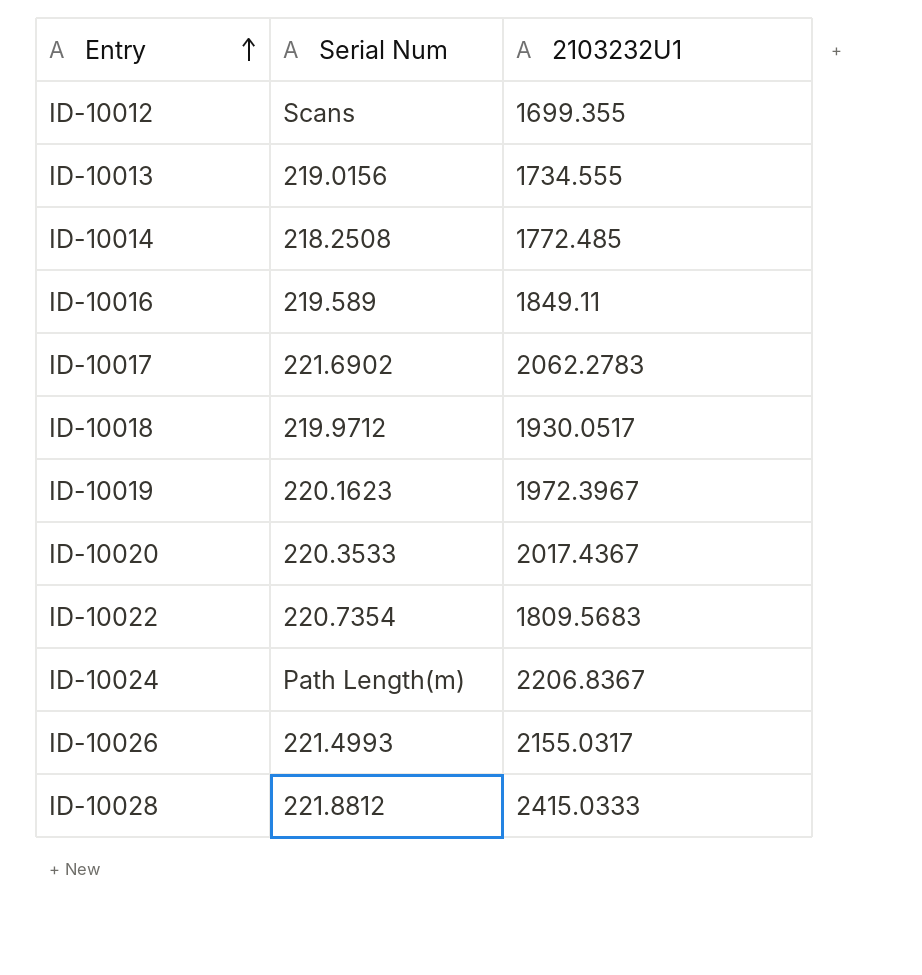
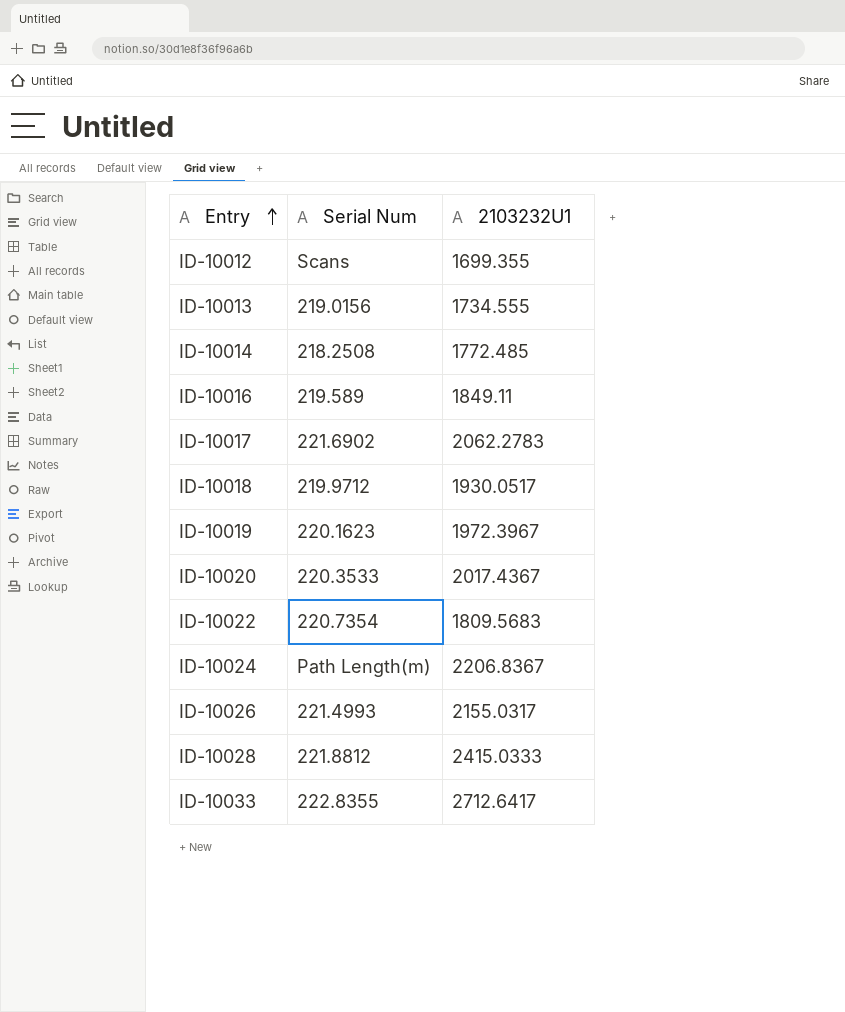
row ID-10033: none -> 222.8355 | 2712.6417

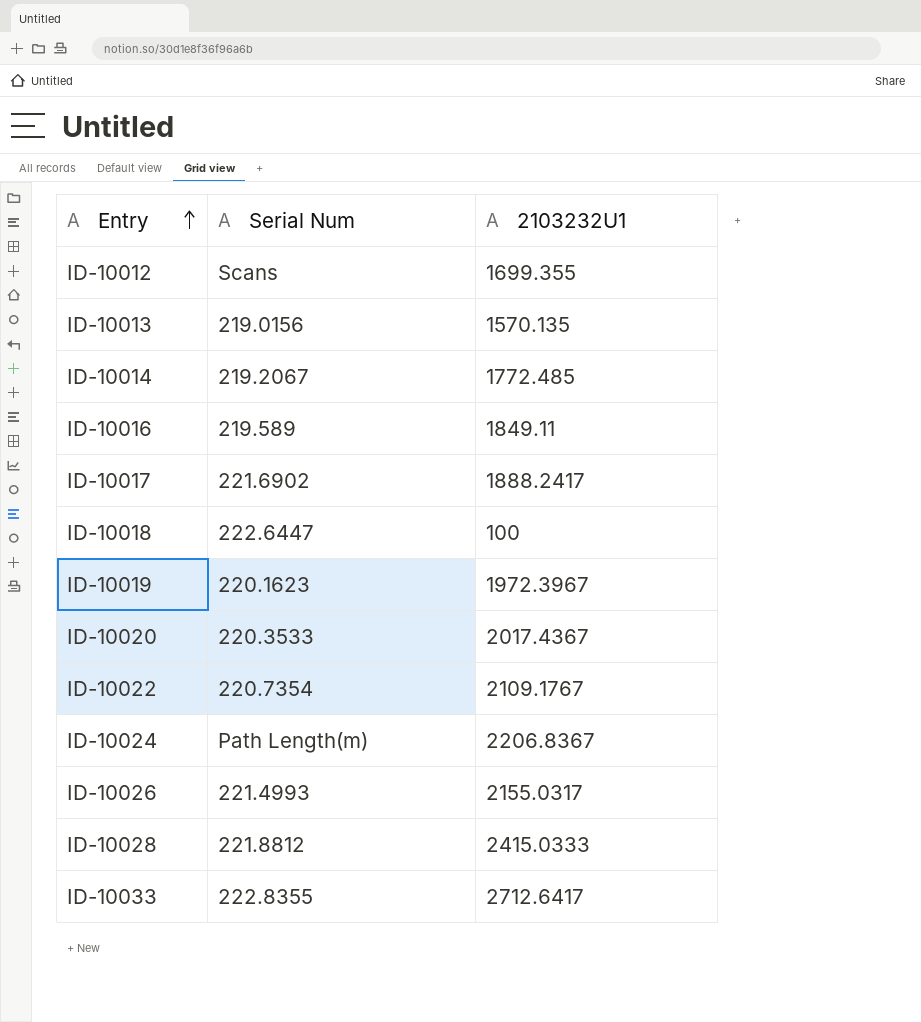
ID-10013 | 2103232U1: 1734.555 -> 1570.135
ID-10014 | Serial Num: 218.2508 -> 219.2067
ID-10017 | 2103232U1: 2062.2783 -> 1888.2417
ID-10018 | Serial Num: 219.9712 -> 222.6447
ID-10018 | 2103232U1: 1930.0517 -> 100
ID-10022 | 2103232U1: 1809.5683 -> 2109.1767

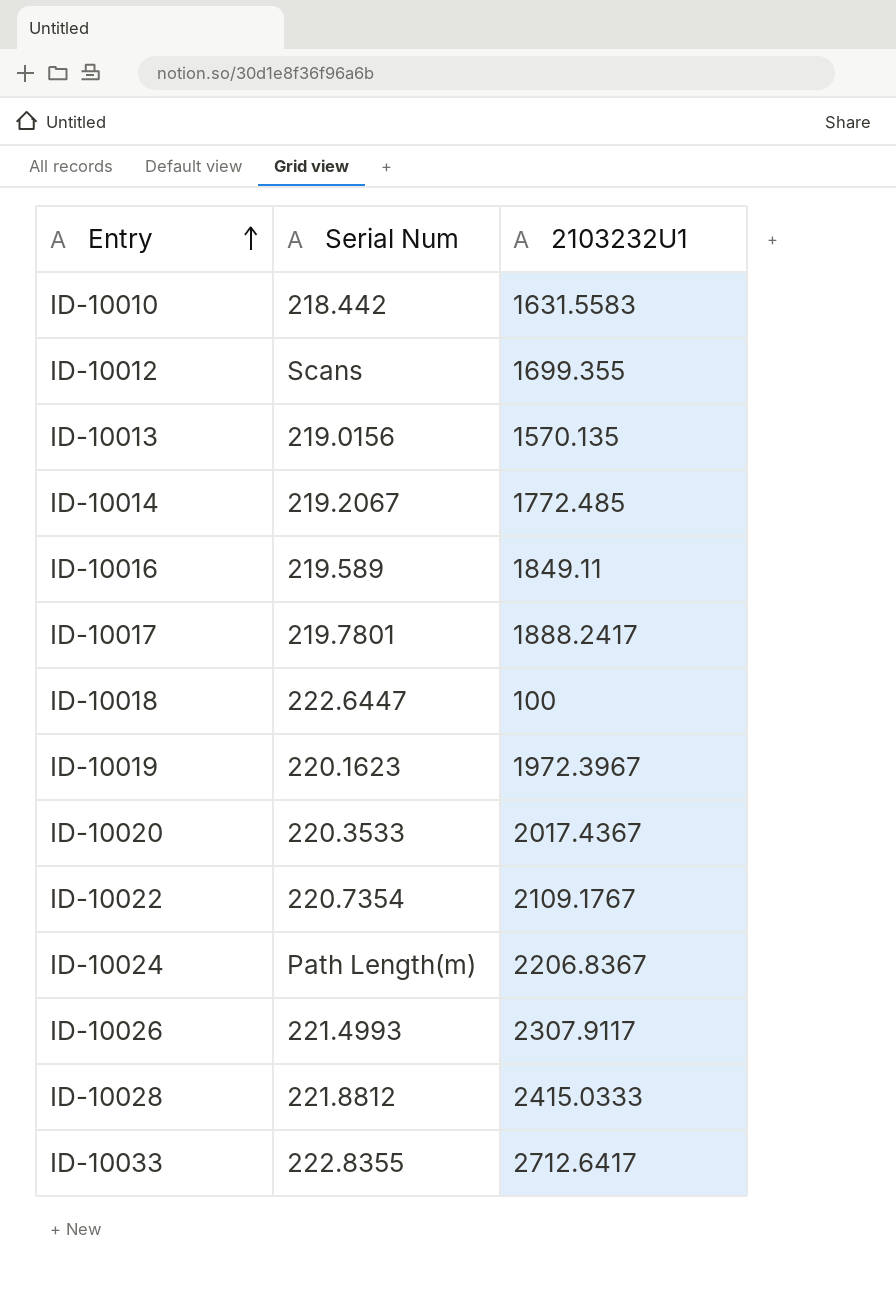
row ID-10010: none -> 218.442 | 1631.5583
ID-10017 | Serial Num: 221.6902 -> 219.7801
ID-10026 | 2103232U1: 2155.0317 -> 2307.9117

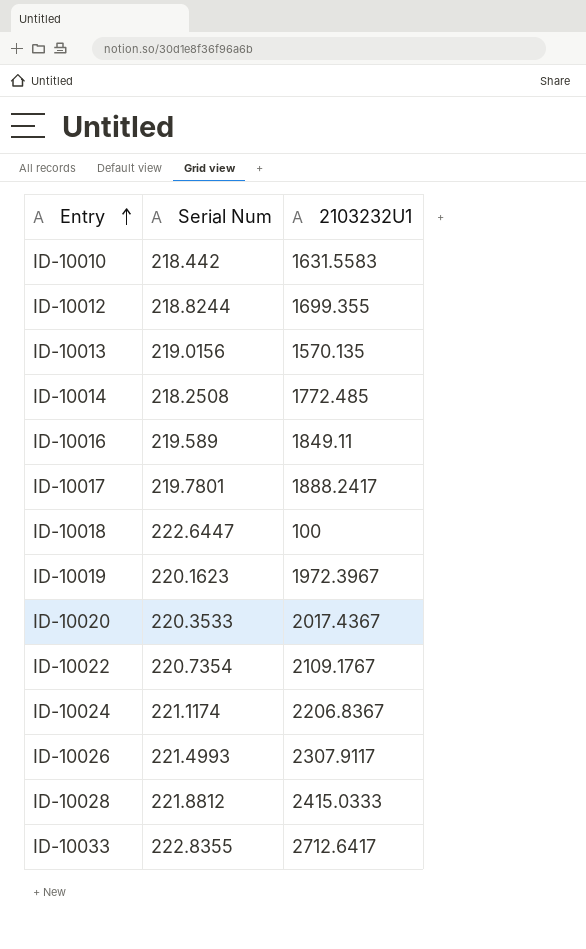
ID-10012 | Serial Num: Scans -> 218.8244
ID-10014 | Serial Num: 219.2067 -> 218.2508
ID-10024 | Serial Num: Path Length(m) -> 221.1174

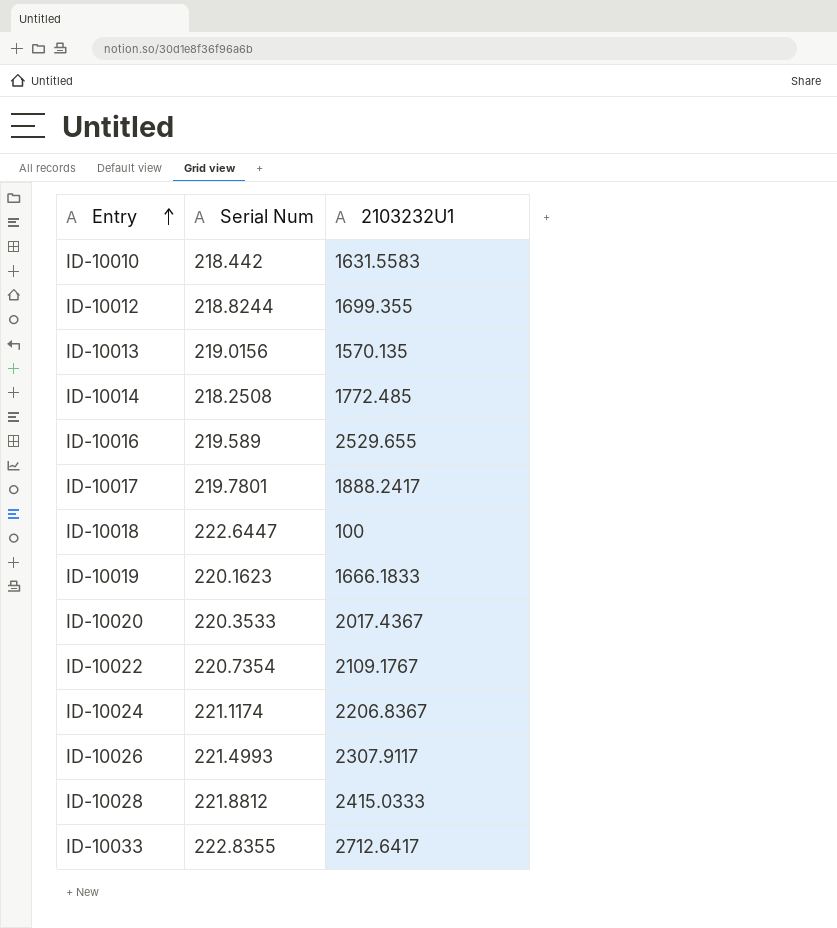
ID-10016 | 2103232U1: 1849.11 -> 2529.655
ID-10019 | 2103232U1: 1972.3967 -> 1666.1833

